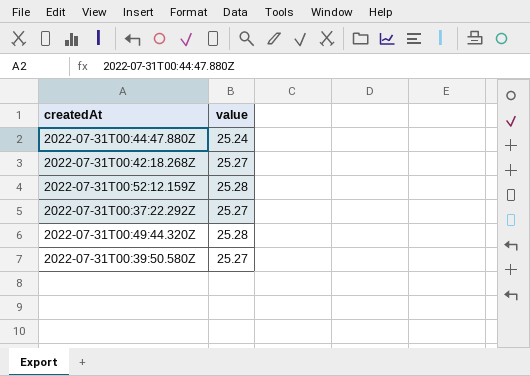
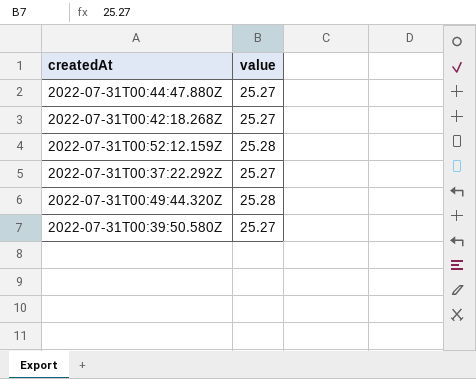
2022-07-31T00:44:47.880Z | value: 25.24 -> 25.27

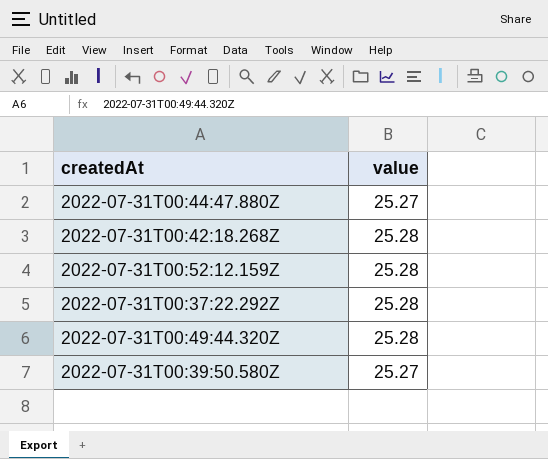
2022-07-31T00:42:18.268Z | value: 25.27 -> 25.28
2022-07-31T00:37:22.292Z | value: 25.27 -> 25.28

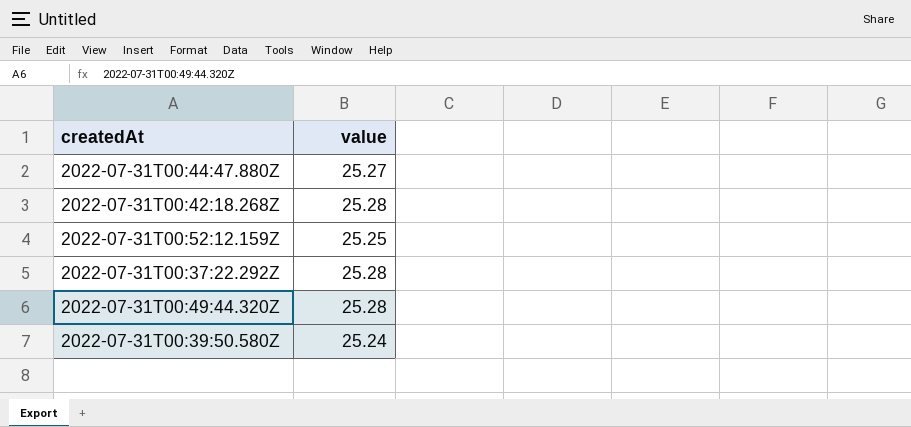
2022-07-31T00:52:12.159Z | value: 25.28 -> 25.25
2022-07-31T00:39:50.580Z | value: 25.27 -> 25.24

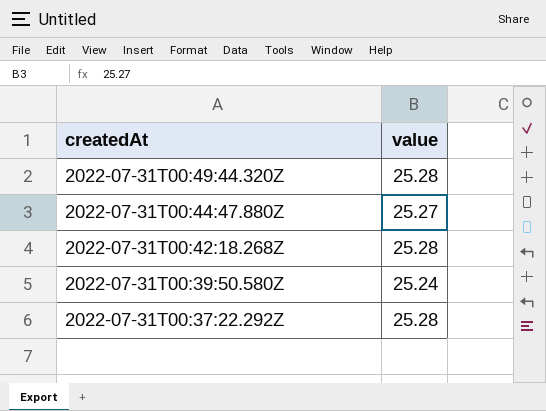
row order: none -> createdAt descending
row 2022-07-31T00:52:12.159Z: 25.25 -> none

